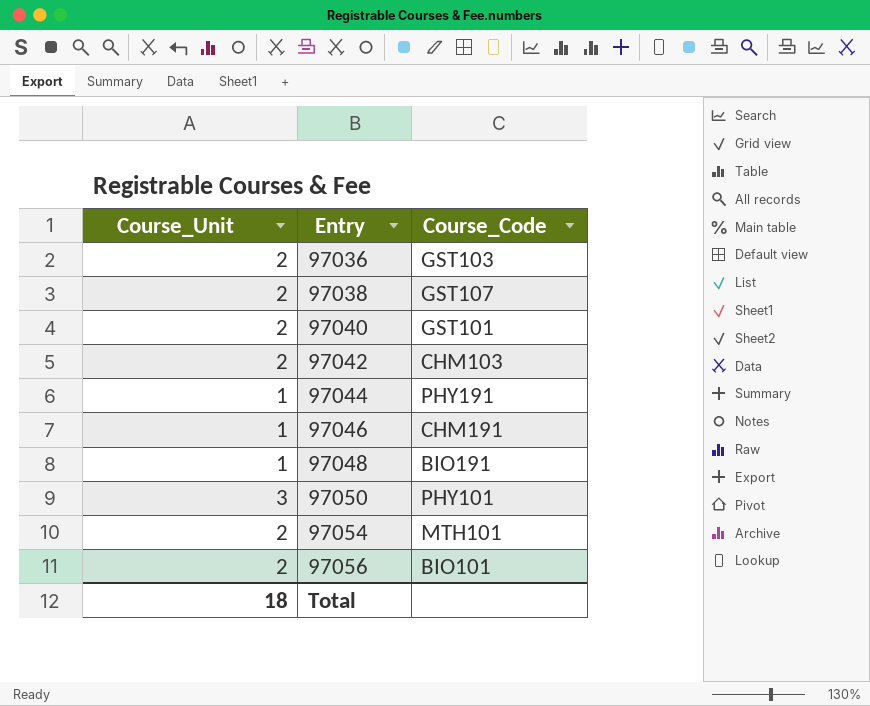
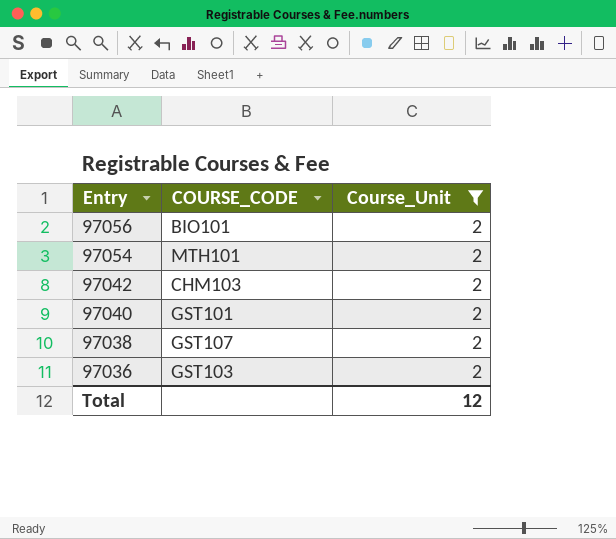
filter: none -> Course_Unit = 2
row order: Entry ascending -> Entry descending
column name: Course_Code -> COURSE_CODE
column Course_Unit | position: 1 -> 3
Total | Course_Unit: 18 -> 12

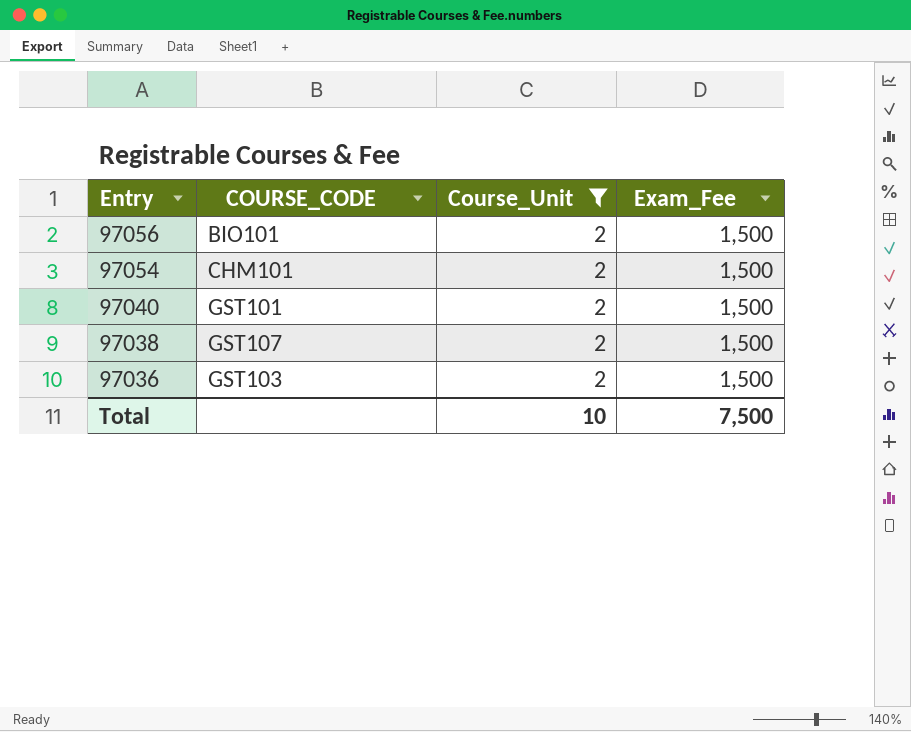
column Exam_Fee | position: none -> 4
row 97042: CHM103 | 2 -> none
97054 | COURSE_CODE: MTH101 -> CHM101
Total | Course_Unit: 12 -> 10

